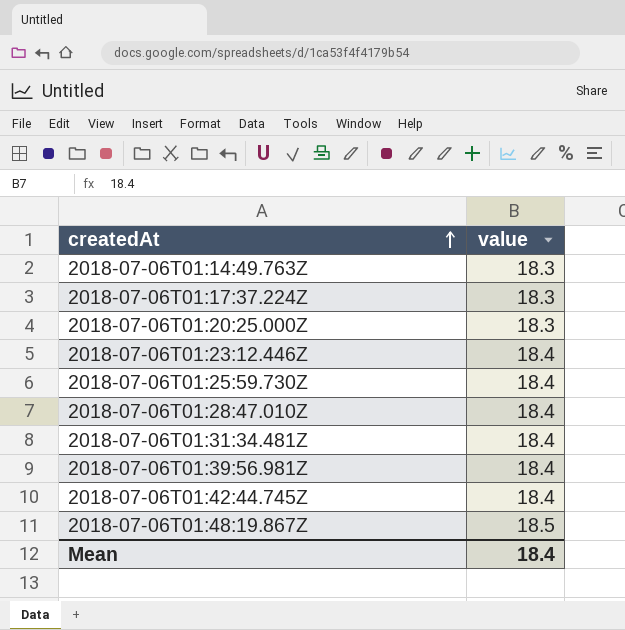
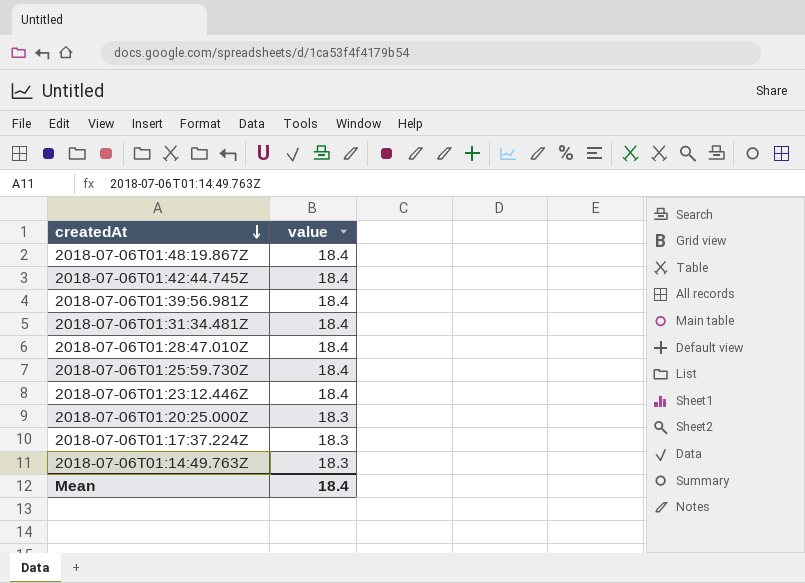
row order: createdAt ascending -> createdAt descending
2018-07-06T01:48:19.867Z | value: 18.5 -> 18.4

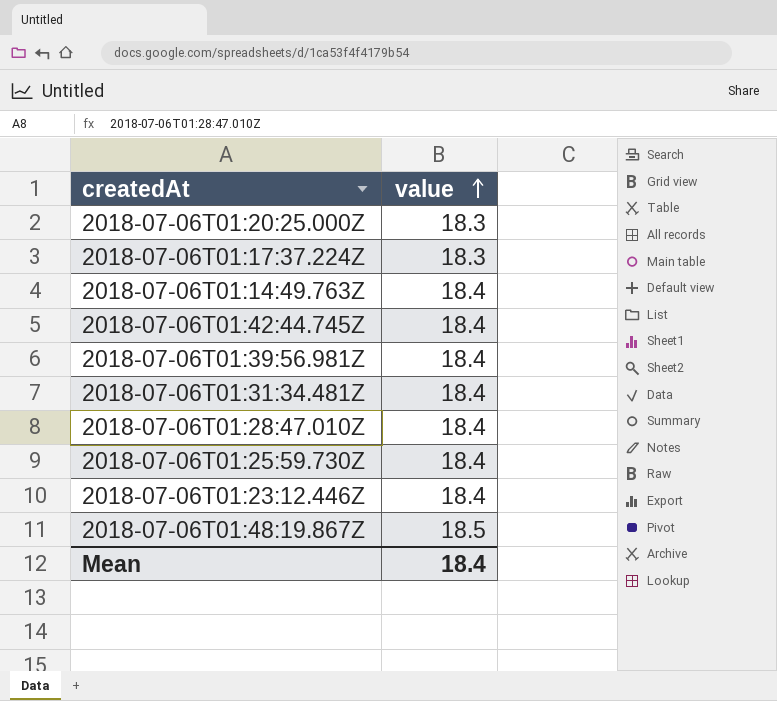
row order: createdAt descending -> value ascending
2018-07-06T01:14:49.763Z | value: 18.3 -> 18.4
2018-07-06T01:48:19.867Z | value: 18.4 -> 18.5

